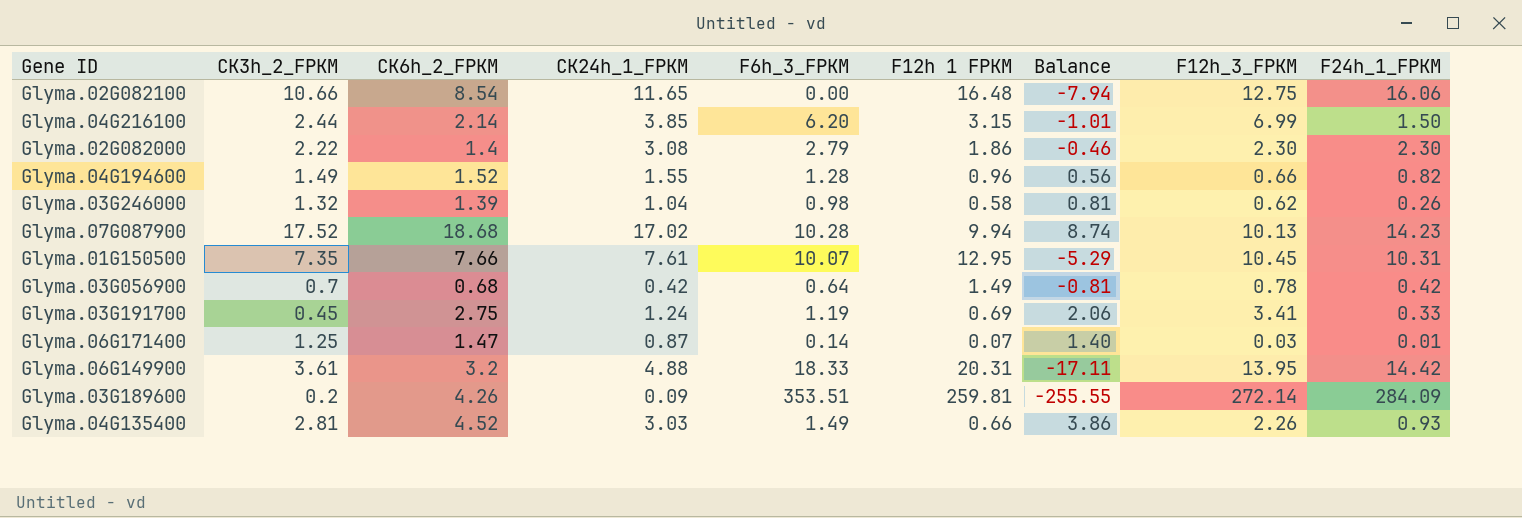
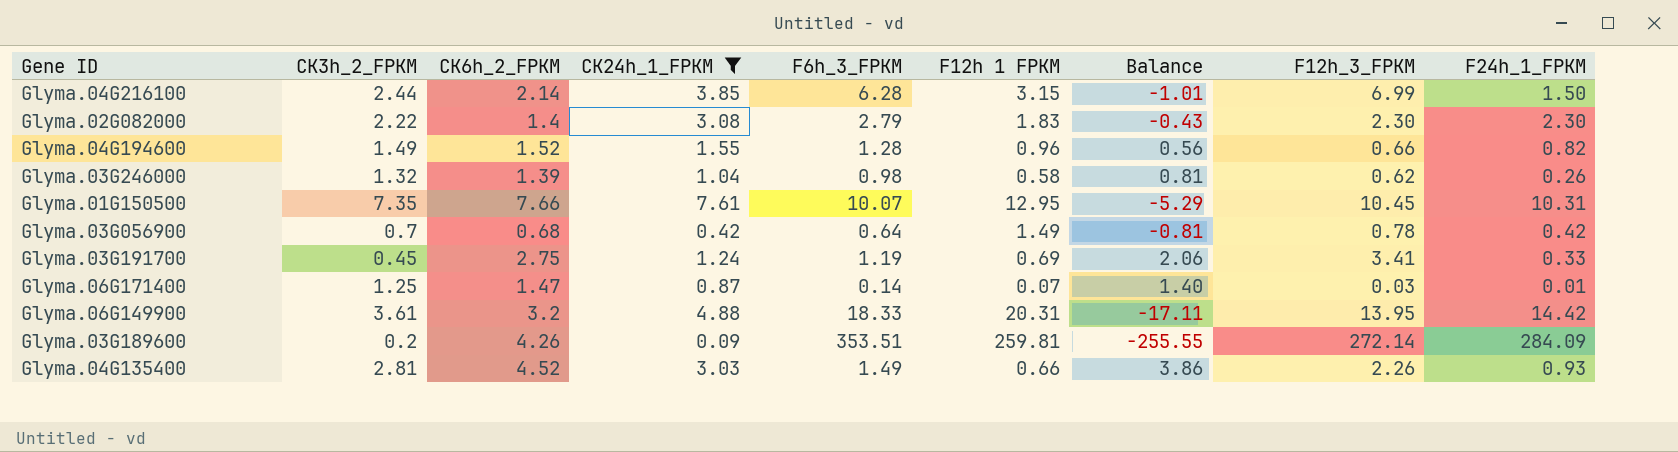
filter: none -> CK24h_1_FPKM <= 7.61
Glyma.04G216100 | F6h_3_FPKM: 6.20 -> 6.28
Glyma.02G082000 | F12h 1 FPKM: 1.86 -> 1.83
Glyma.02G082000 | Balance: -0.46 -> -0.43

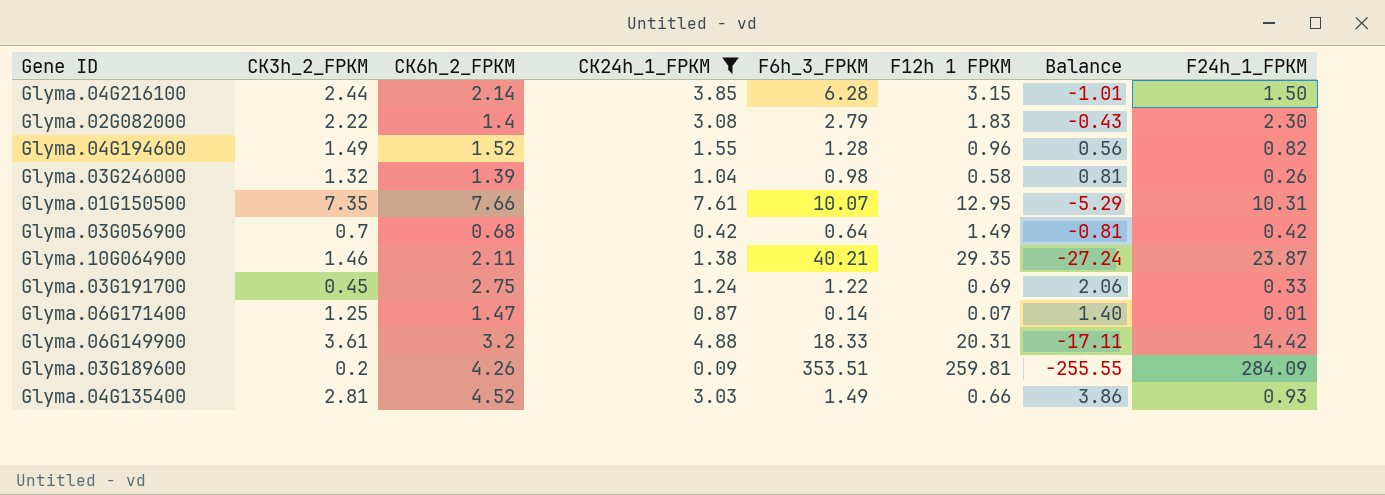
column F12h_3_FPKM | position: 8 -> none
row Glyma.10G064900: none -> 1.46 | 2.11 | 1.38 | 40.21 | 29.35 | -27.24 | 23.87
Glyma.03G191700 | F6h_3_FPKM: 1.19 -> 1.22

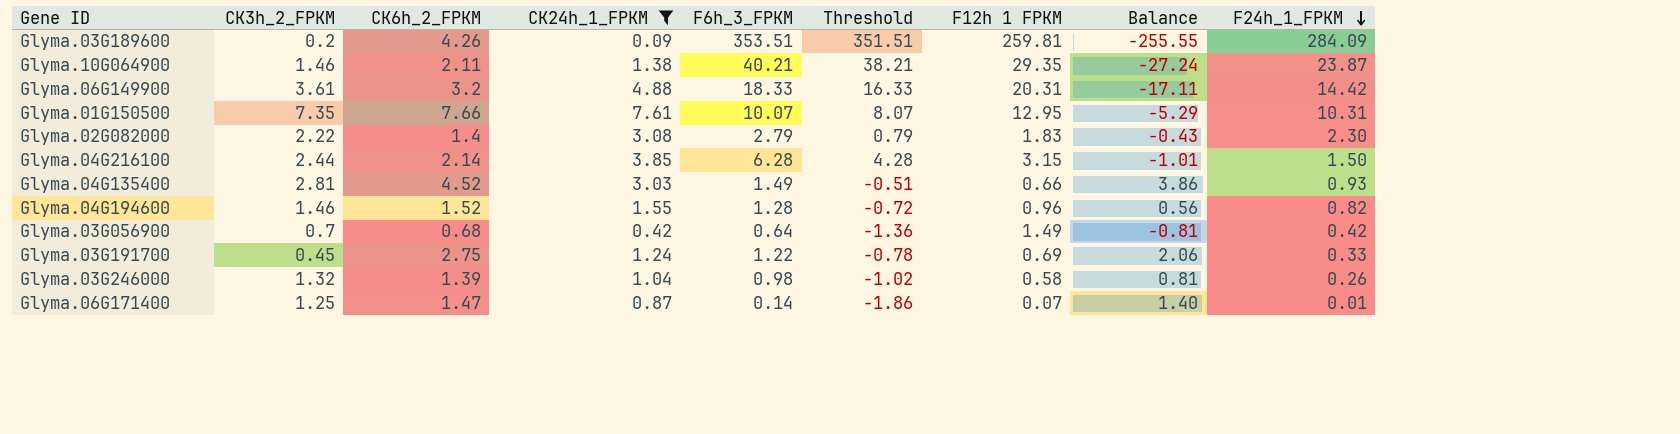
row order: none -> F24h_1_FPKM descending
column Threshold | formula: none -> [F6h_3_FPKM] - 2
Glyma.04G194600 | CK3h_2_FPKM: 1.49 -> 1.46

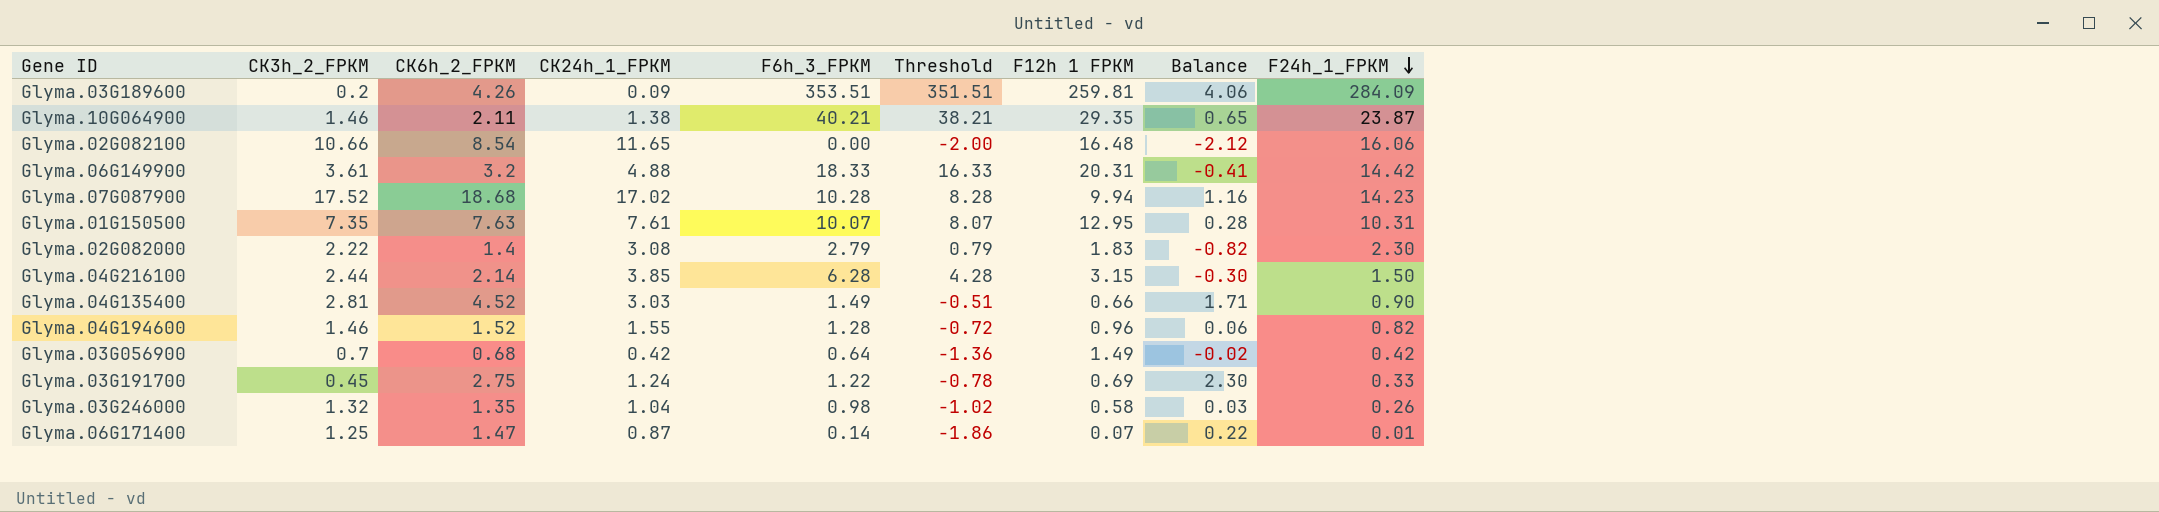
filter: CK24h_1_FPKM <= 7.61 -> none
column Balance | formula: [CK6h_2_FPKM] - [F12h 1 FPKM] -> [CK6h_2_FPKM] - [CK3h_2_FPKM]
Glyma.01G150500 | CK6h_2_FPKM: 7.66 -> 7.63
Glyma.04G135400 | F24h_1_FPKM: 0.93 -> 0.90
Glyma.03G246000 | CK6h_2_FPKM: 1.39 -> 1.35

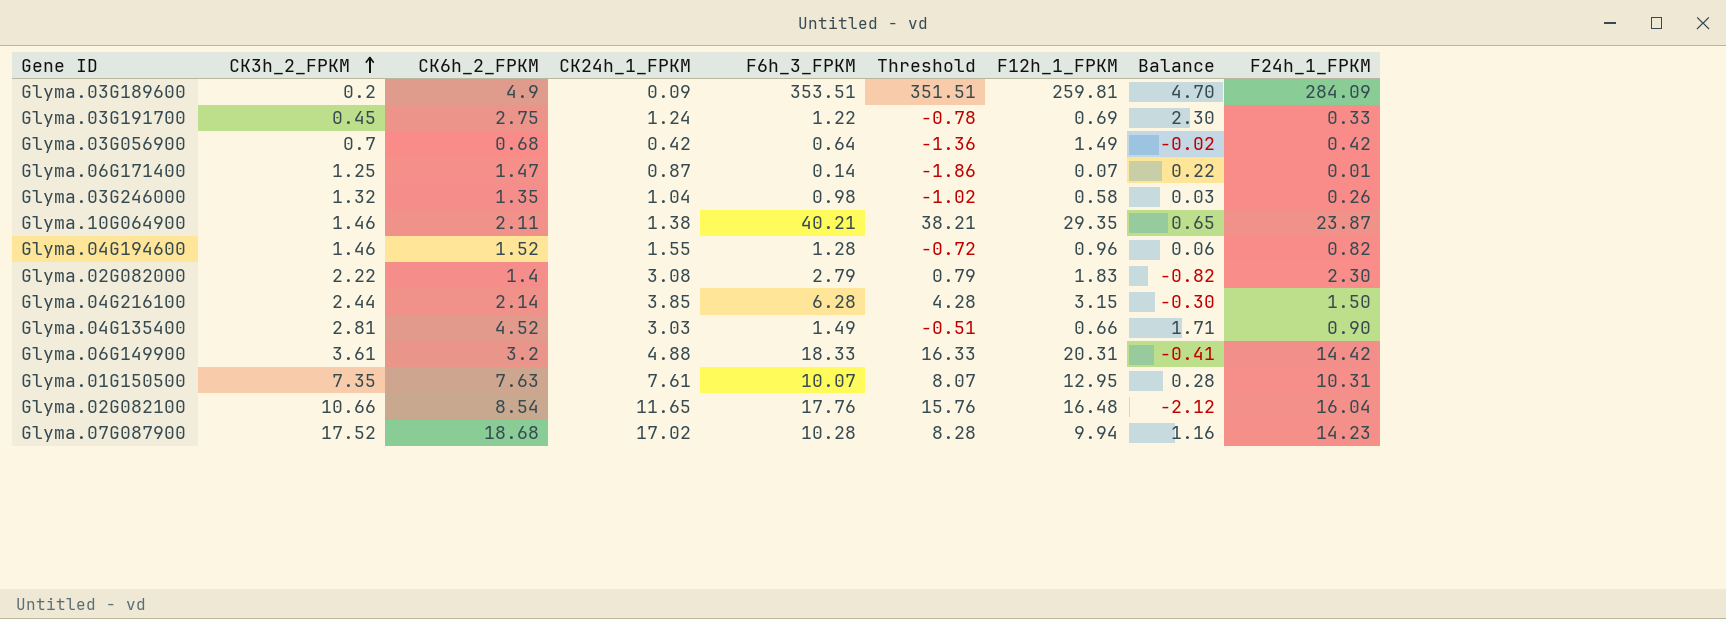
row order: F24h_1_FPKM descending -> CK3h_2_FPKM ascending
column name: F12h 1 FPKM -> F12h_1_FPKM
Glyma.03G189600 | CK6h_2_FPKM: 4.26 -> 4.9
Glyma.03G189600 | Balance: 4.06 -> 4.70
Glyma.02G082100 | F6h_3_FPKM: 0.00 -> 17.76
Glyma.02G082100 | Threshold: -2.00 -> 15.76
Glyma.02G082100 | F24h_1_FPKM: 16.06 -> 16.04

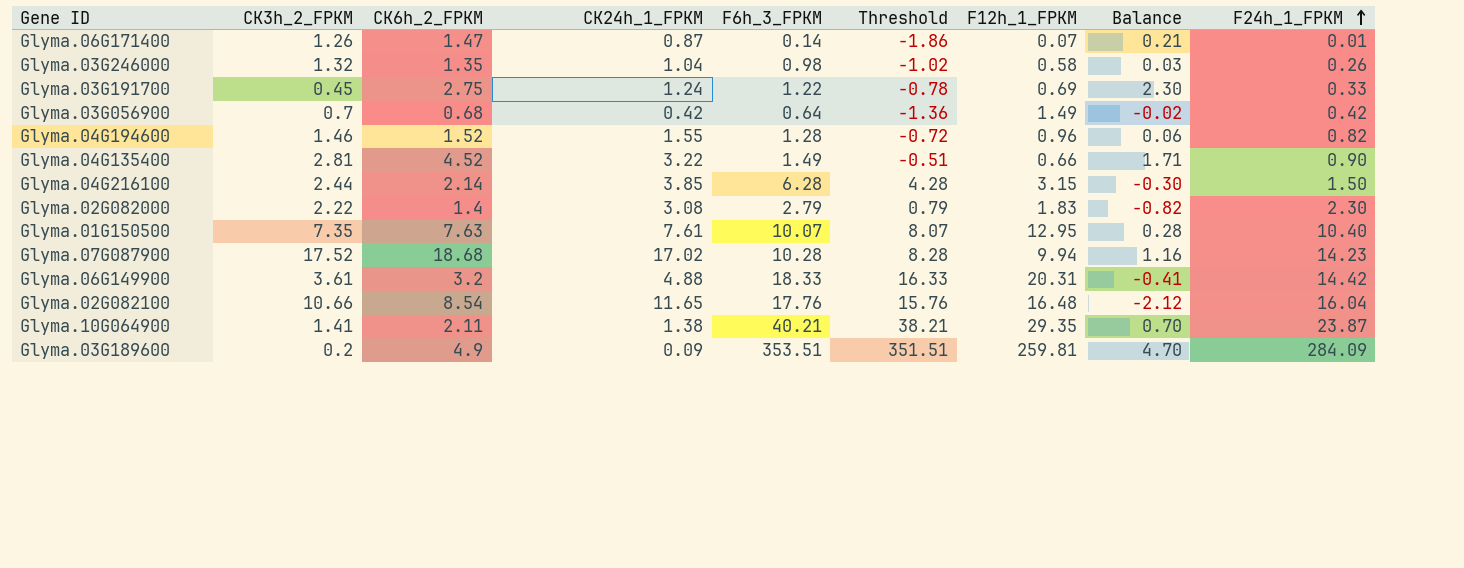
row order: CK3h_2_FPKM ascending -> F24h_1_FPKM ascending
Glyma.06G171400 | CK3h_2_FPKM: 1.25 -> 1.26
Glyma.06G171400 | Balance: 0.22 -> 0.21
Glyma.04G135400 | CK24h_1_FPKM: 3.03 -> 3.22
Glyma.01G150500 | F24h_1_FPKM: 10.31 -> 10.40
Glyma.10G064900 | CK3h_2_FPKM: 1.46 -> 1.41
Glyma.10G064900 | Balance: 0.65 -> 0.70

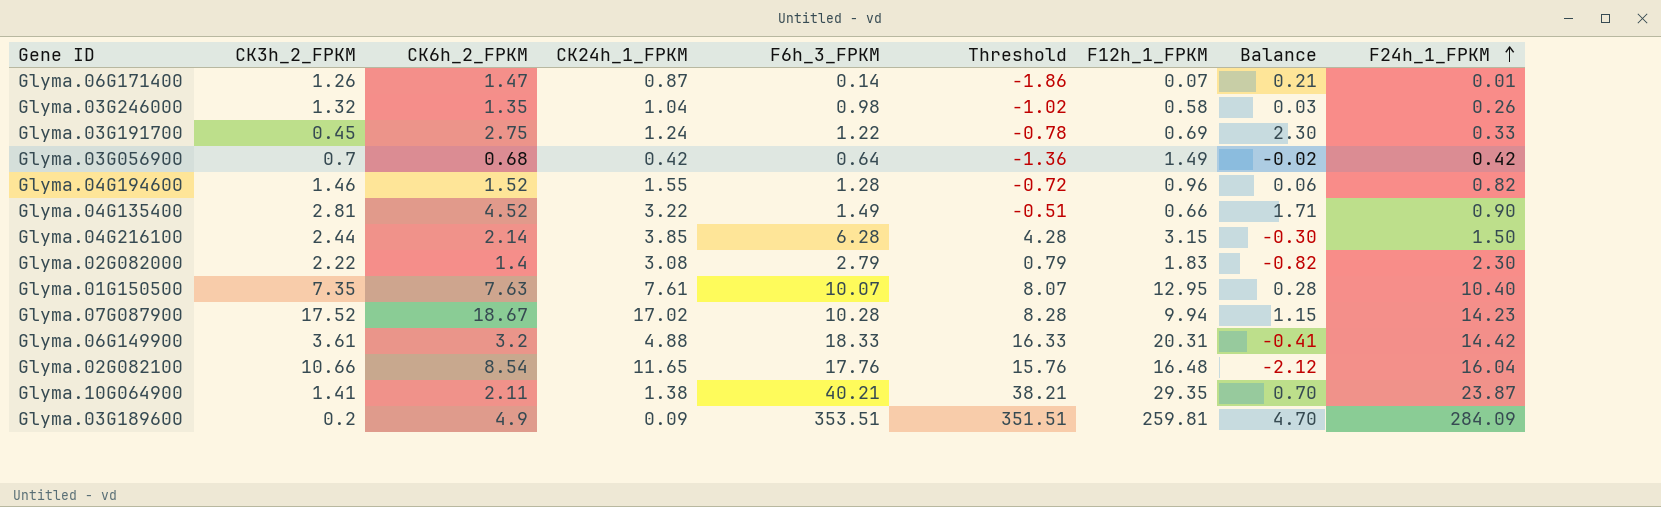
Glyma.07G087900 | CK6h_2_FPKM: 18.68 -> 18.67
Glyma.07G087900 | Balance: 1.16 -> 1.15

